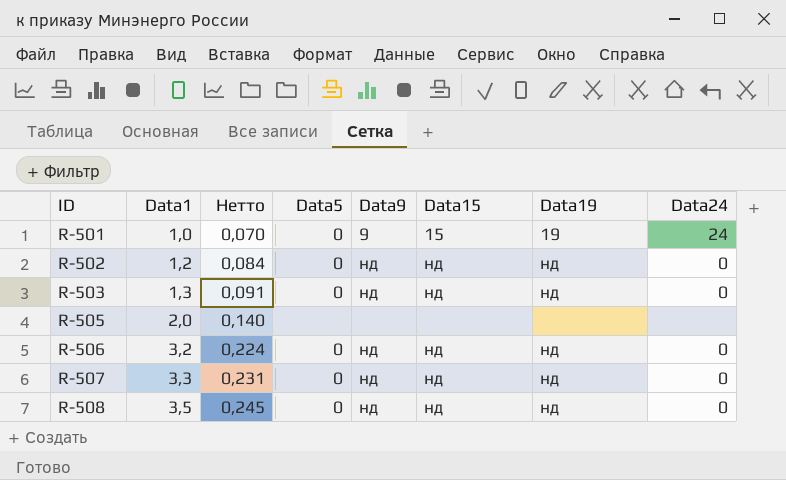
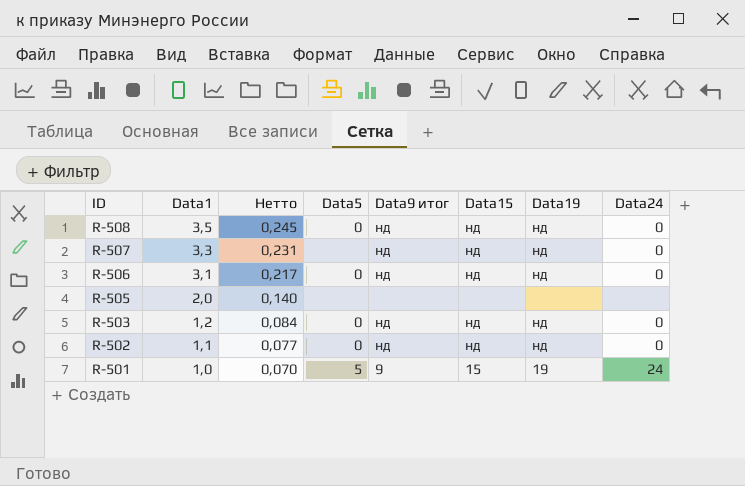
row order: ID ascending -> ID descending
column name: Data9 -> Data9 итог
R-507 | Data5: 0 -> none
R-506 | Data1: 3,2 -> 3,1
R-506 | Нетто: 0,224 -> 0,217
R-503 | Data1: 1,3 -> 1,2
R-503 | Нетто: 0,091 -> 0,084
R-502 | Data1: 1,2 -> 1,1
R-502 | Нетто: 0,084 -> 0,077
R-501 | Data5: 0 -> 5

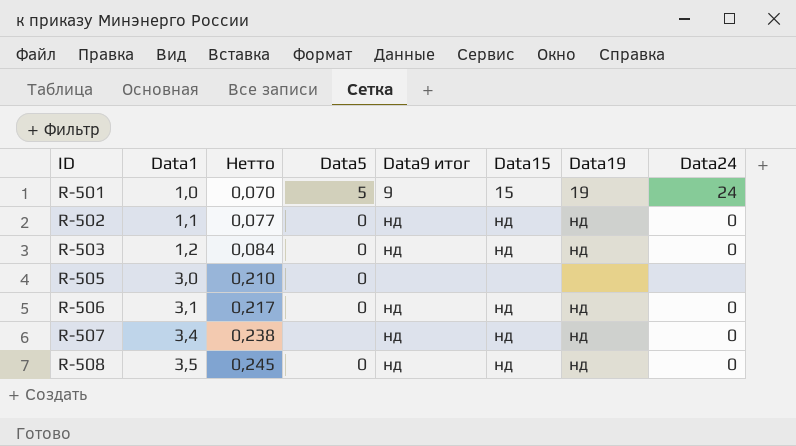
row order: ID descending -> ID ascending
R-505 | Data1: 2,0 -> 3,0
R-505 | Нетто: 0,140 -> 0,210
R-505 | Data5: none -> 0
R-507 | Data1: 3,3 -> 3,4
R-507 | Нетто: 0,231 -> 0,238

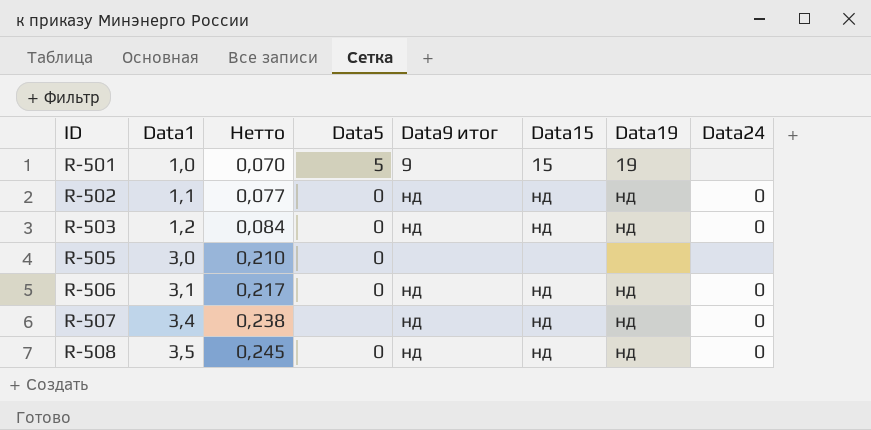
R-501 | Data24: 24 -> none

